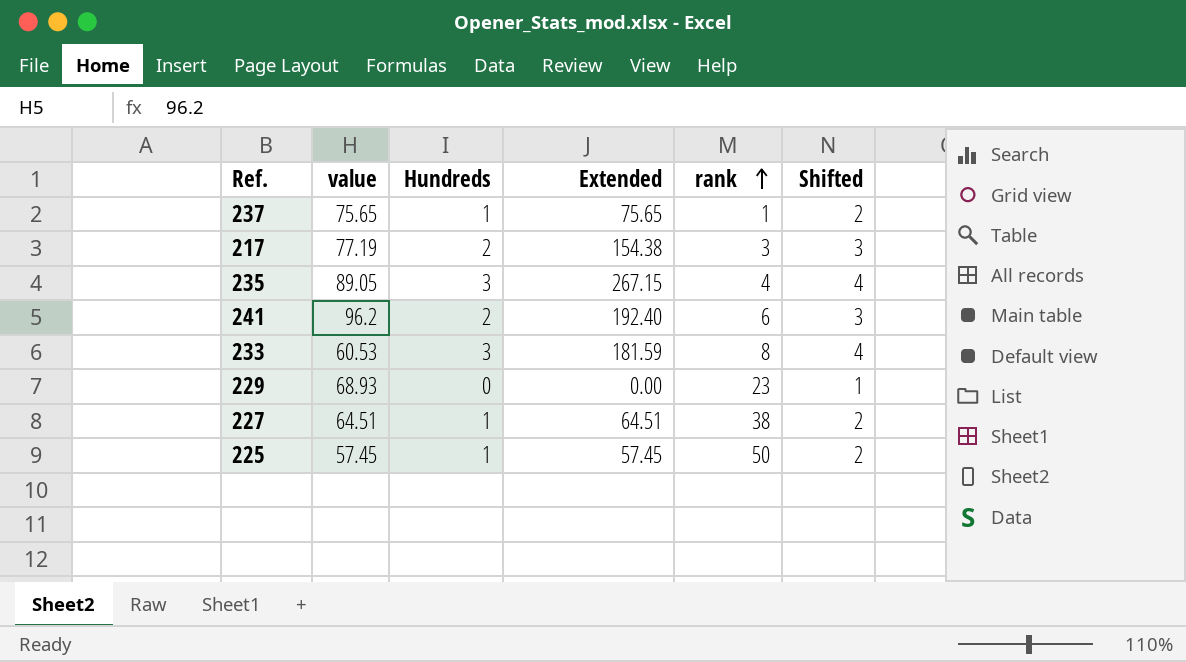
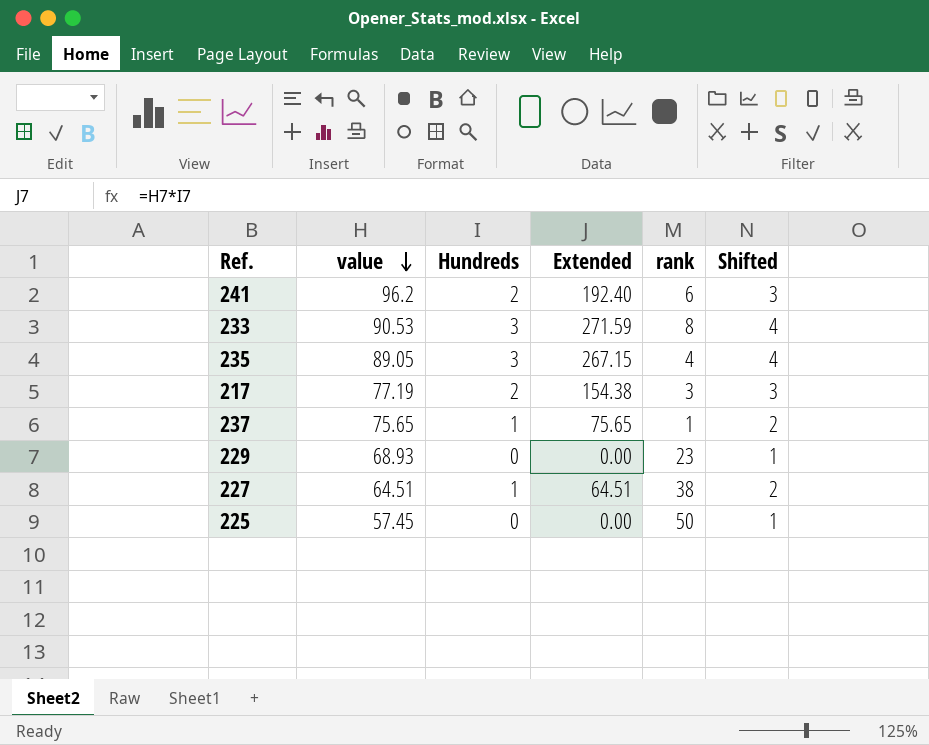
row order: rank ascending -> value descending
233 | value: 60.53 -> 90.53
233 | Extended: 181.59 -> 271.59
225 | Hundreds: 1 -> 0
225 | Extended: 57.45 -> 0.00
225 | Shifted: 2 -> 1

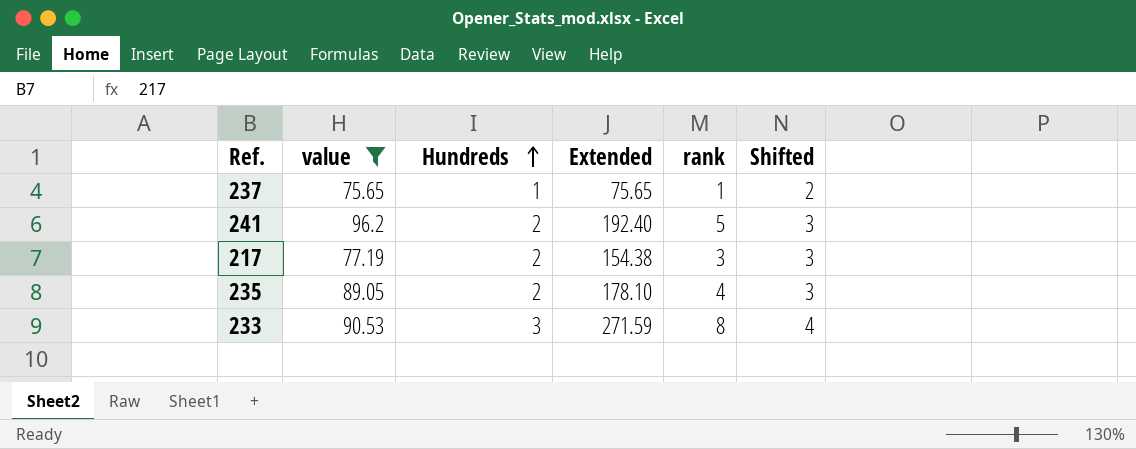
filter: none -> value >= 75.65
row order: value descending -> Hundreds ascending
241 | rank: 6 -> 5
235 | Hundreds: 3 -> 2
235 | Extended: 267.15 -> 178.10
235 | Shifted: 4 -> 3

